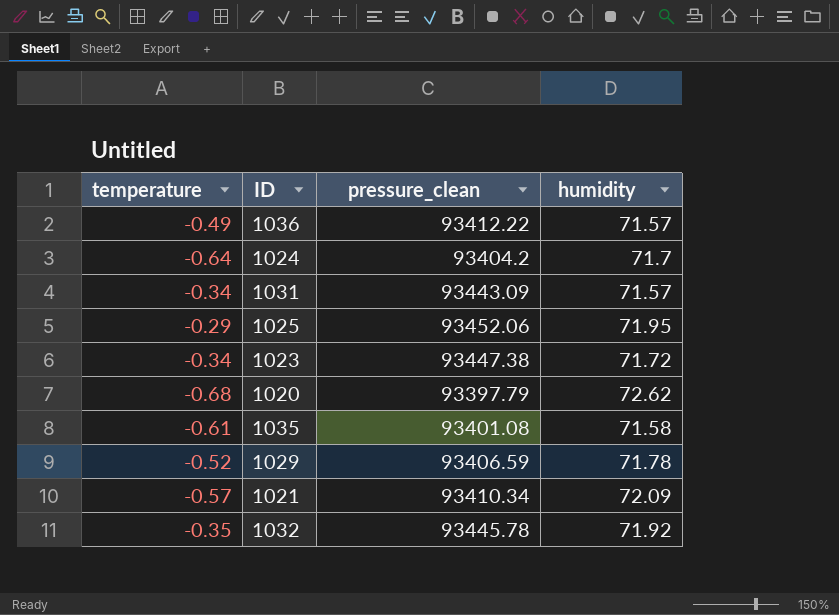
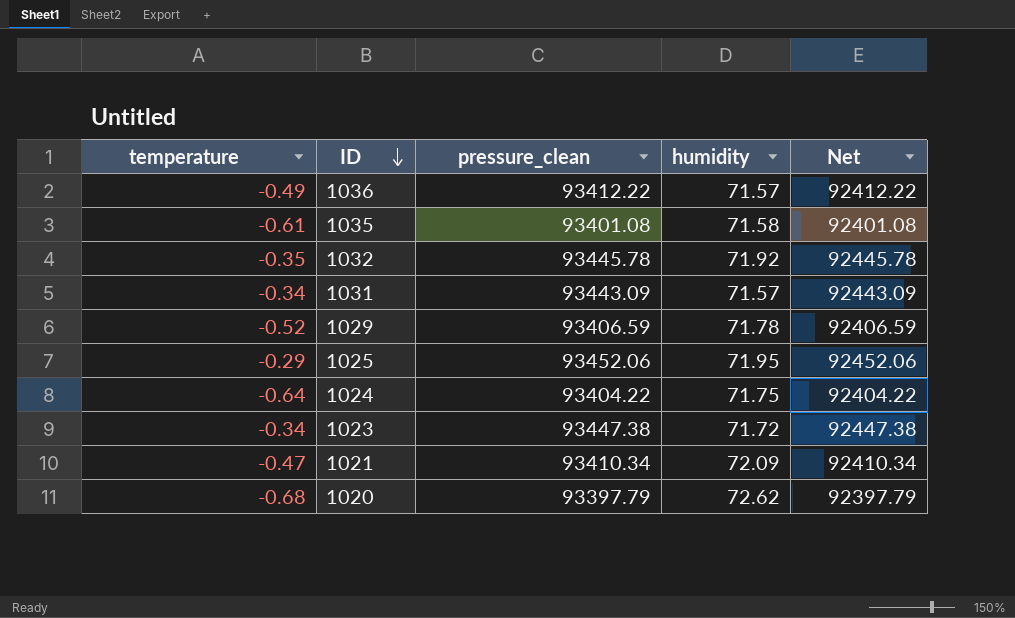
row order: none -> ID descending
column Net | formula: none -> [pressure_clean] - 1000
1024 | pressure_clean: 93404.2 -> 93404.22
1024 | humidity: 71.7 -> 71.75
1021 | temperature: -0.57 -> -0.47

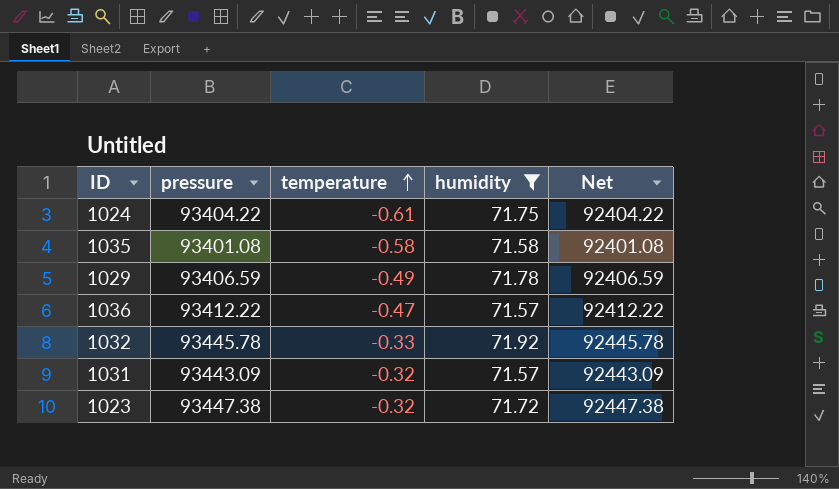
filter: none -> humidity <= 71.92
row order: ID descending -> temperature ascending
column name: pressure_clean -> pressure
column temperature | position: 1 -> 3
1024 | temperature: -0.64 -> -0.61
1035 | temperature: -0.61 -> -0.58
1029 | temperature: -0.52 -> -0.49
1036 | temperature: -0.49 -> -0.47
1032 | temperature: -0.35 -> -0.33
1031 | temperature: -0.34 -> -0.32
1023 | temperature: -0.34 -> -0.32

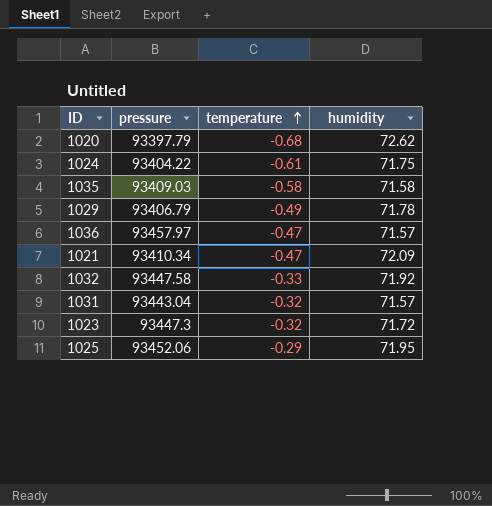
filter: humidity <= 71.92 -> none
column Net | formula: [pressure] - 1000 -> none
1035 | pressure: 93401.08 -> 93409.03
1029 | pressure: 93406.59 -> 93406.79
1036 | pressure: 93412.22 -> 93457.97
1032 | pressure: 93445.78 -> 93447.58
1031 | pressure: 93443.09 -> 93443.04
1023 | pressure: 93447.38 -> 93447.3

